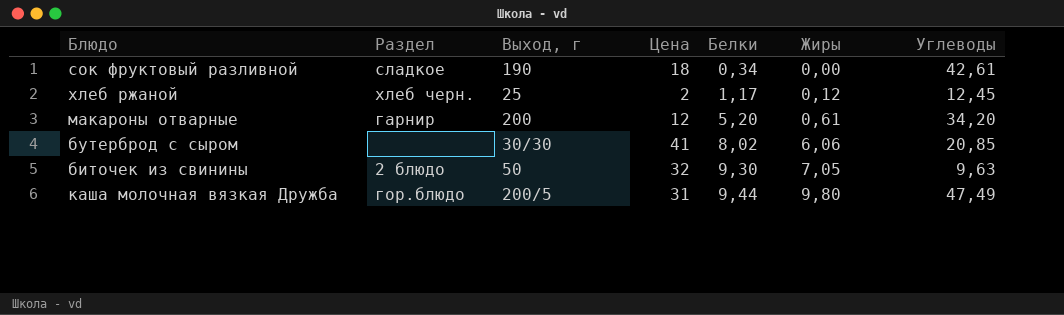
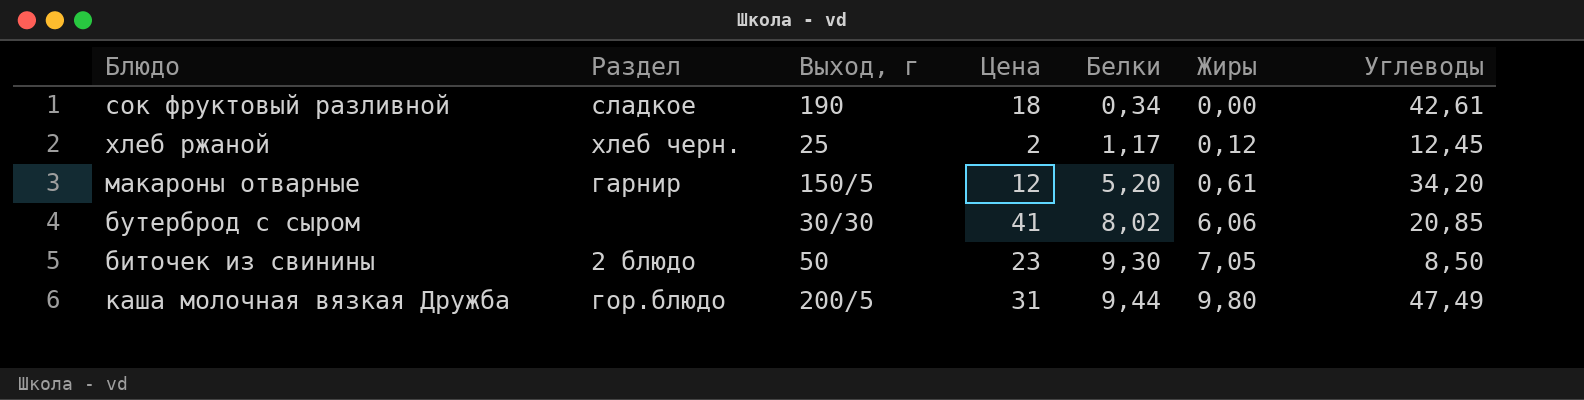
макароны отварные | Выход, г: 200 -> 150/5
биточек из свинины | Цена: 32 -> 23
биточек из свинины | Углеводы: 9,63 -> 8,50

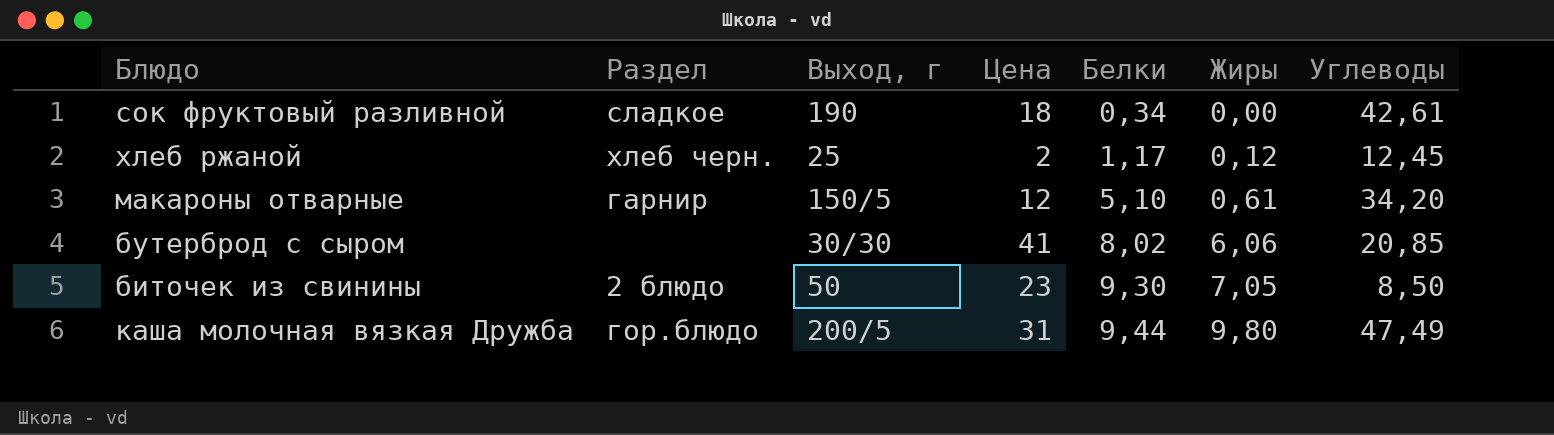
макароны отварные | Белки: 5,20 -> 5,10

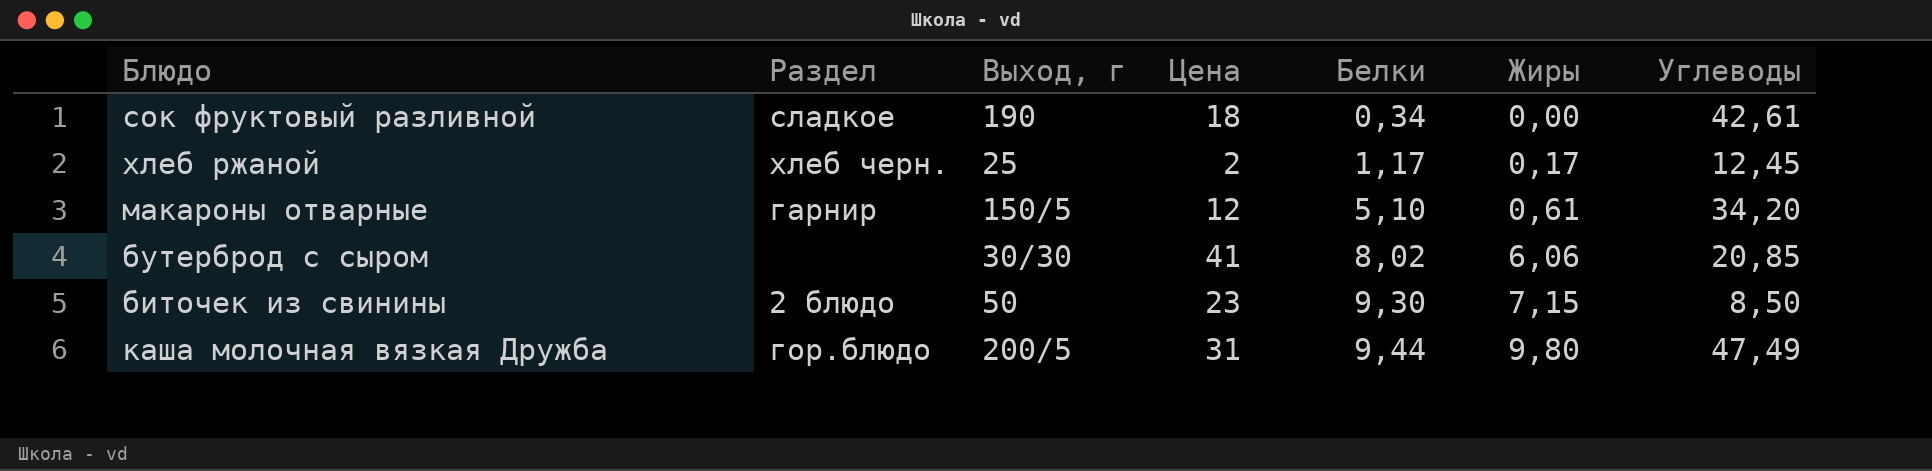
хлеб ржаной | Жиры: 0,12 -> 0,17
биточек из свинины | Жиры: 7,05 -> 7,15

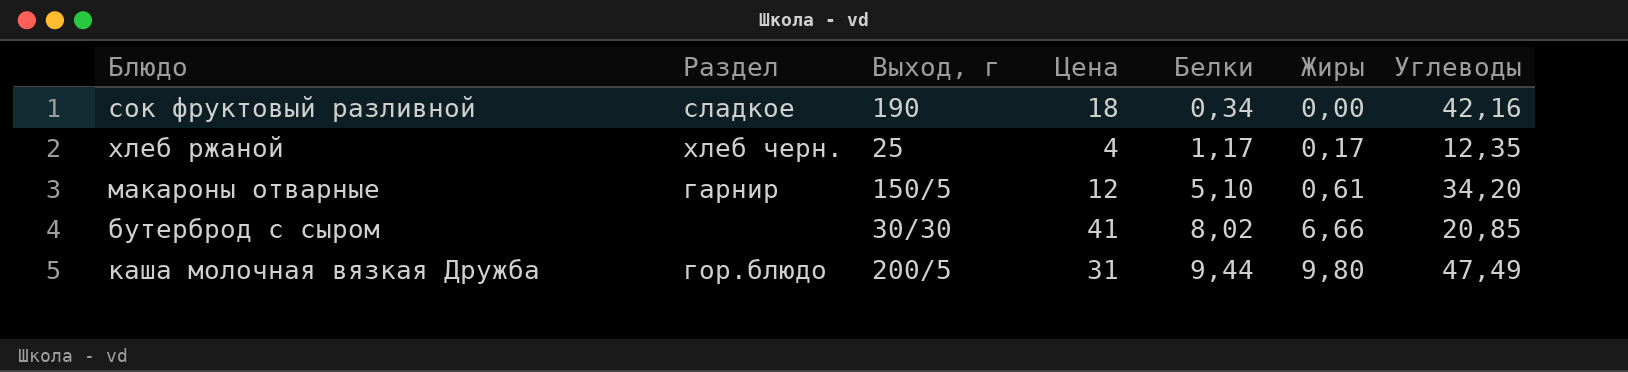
row биточек из свинины: 2 блюдо | 50 | 23 | 9,30 | 7,15 | 8,50 -> none
сок фруктовый разливной | Углеводы: 42,61 -> 42,16
хлеб ржаной | Цена: 2 -> 4
хлеб ржаной | Углеводы: 12,45 -> 12,35
бутерброд с сыром | Жиры: 6,06 -> 6,66

